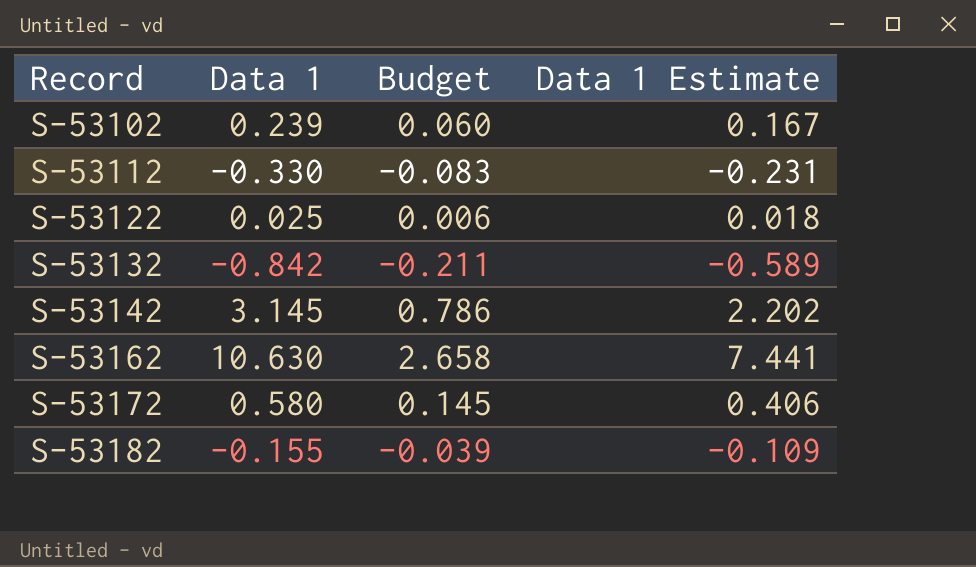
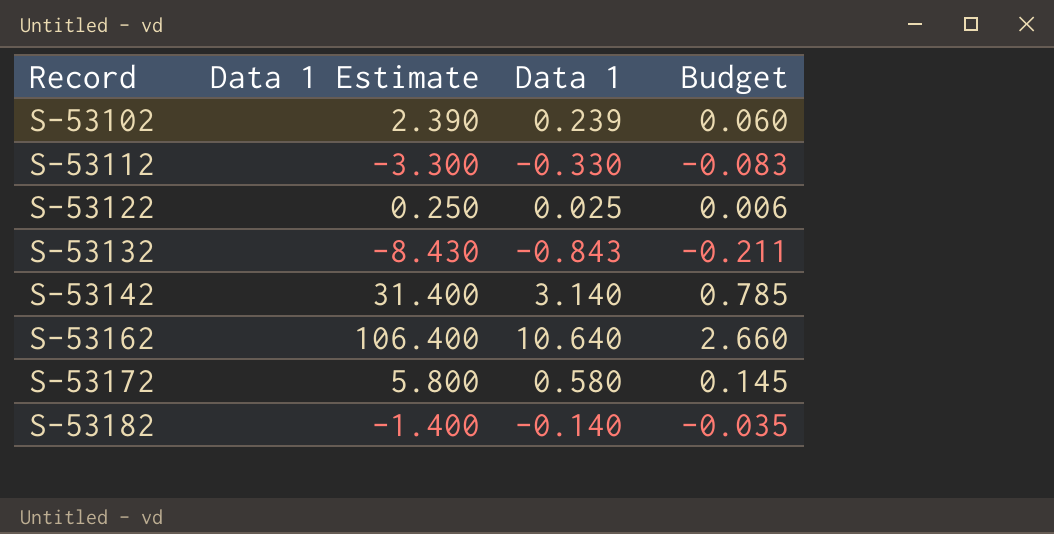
column Data 1 Estimate | formula: [Data 1] * 0.7 -> [Data 1] * 10
column Data 1 Estimate | position: 4 -> 2
S-53132 | Data 1: -0.842 -> -0.843
S-53142 | Data 1: 3.145 -> 3.140
S-53142 | Budget: 0.786 -> 0.785
S-53162 | Data 1: 10.630 -> 10.640
S-53162 | Budget: 2.658 -> 2.660
S-53182 | Data 1: -0.155 -> -0.140
S-53182 | Budget: -0.039 -> -0.035

